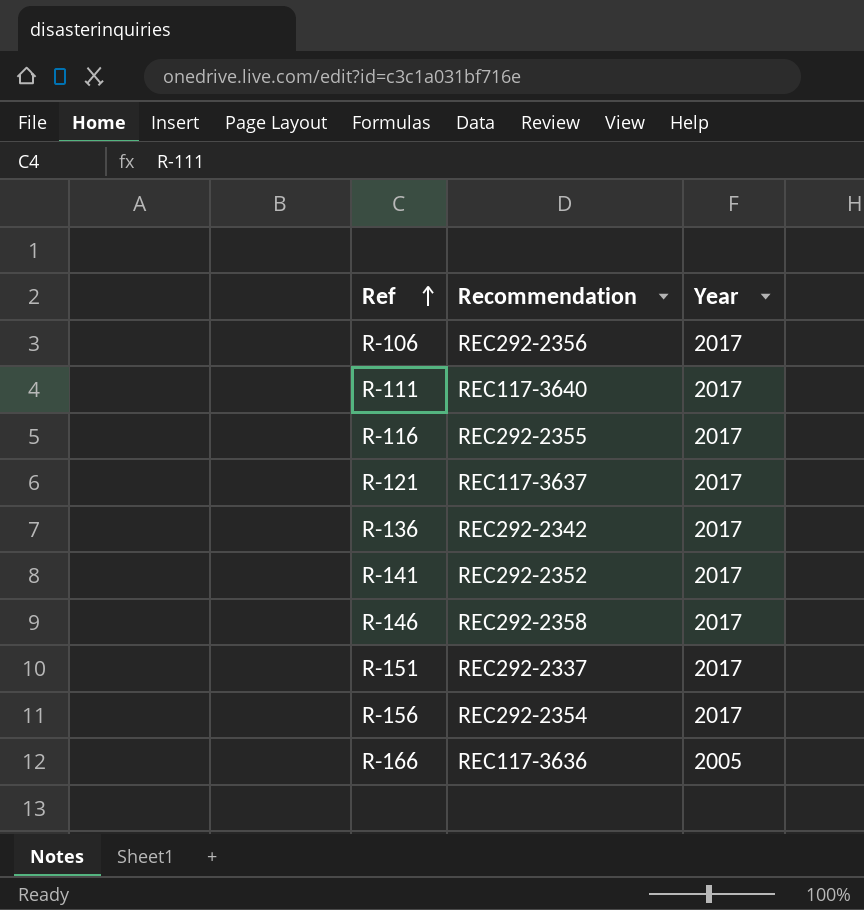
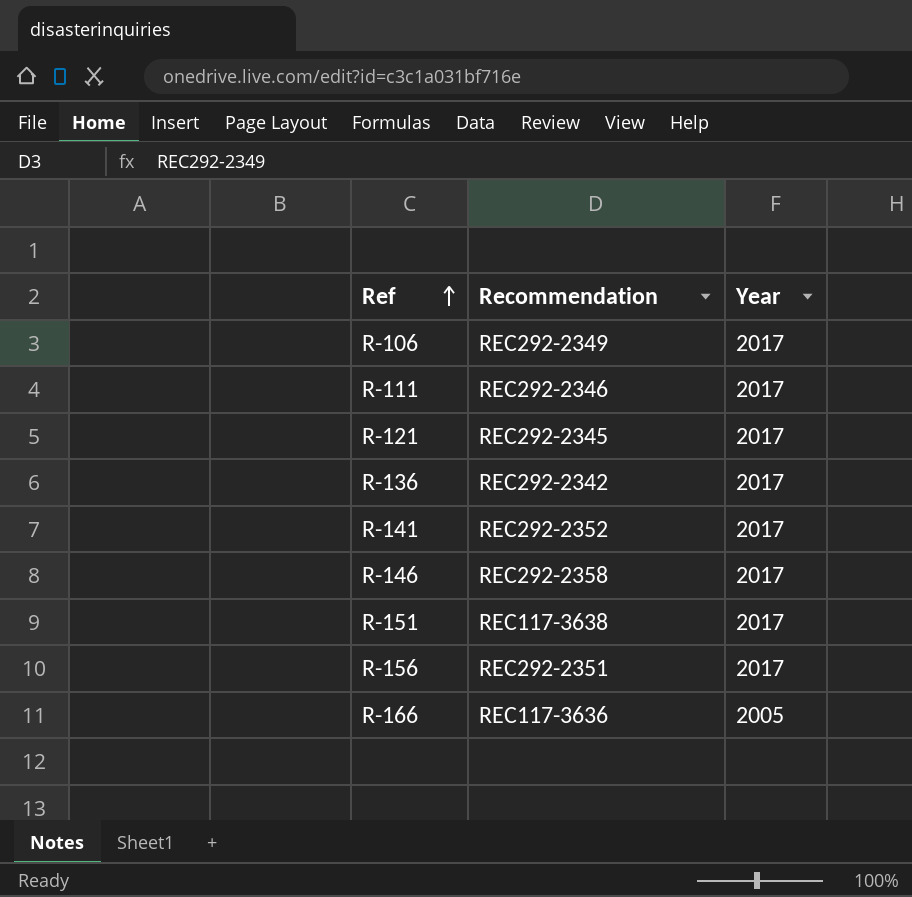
row R-116: REC292-2355 | 2017 -> none
R-106 | Recommendation: REC292-2356 -> REC292-2349
R-111 | Recommendation: REC117-3640 -> REC292-2346
R-121 | Recommendation: REC117-3637 -> REC292-2345
R-151 | Recommendation: REC292-2337 -> REC117-3638
R-156 | Recommendation: REC292-2354 -> REC292-2351

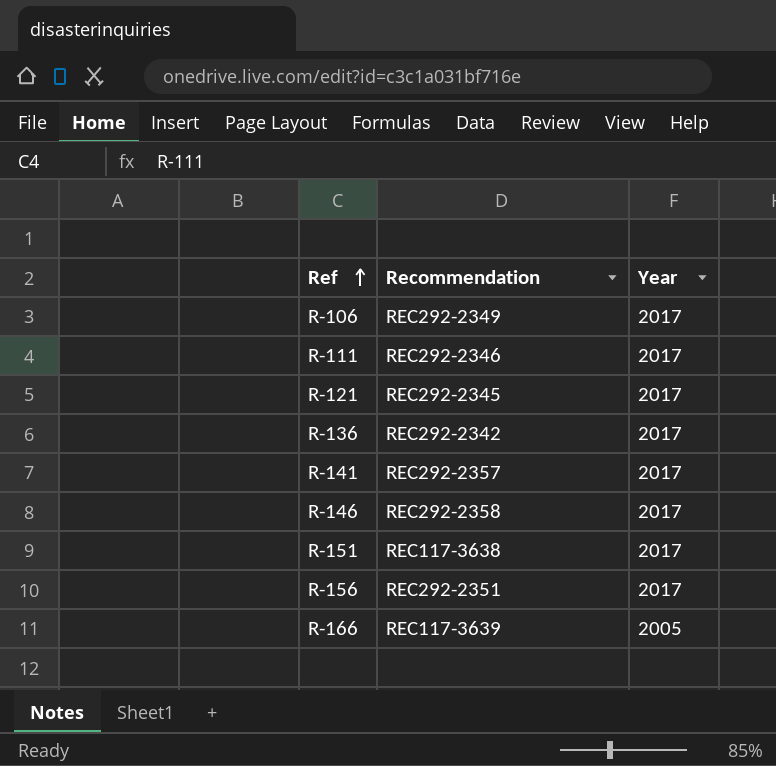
R-141 | Recommendation: REC292-2352 -> REC292-2357
R-166 | Recommendation: REC117-3636 -> REC117-3639

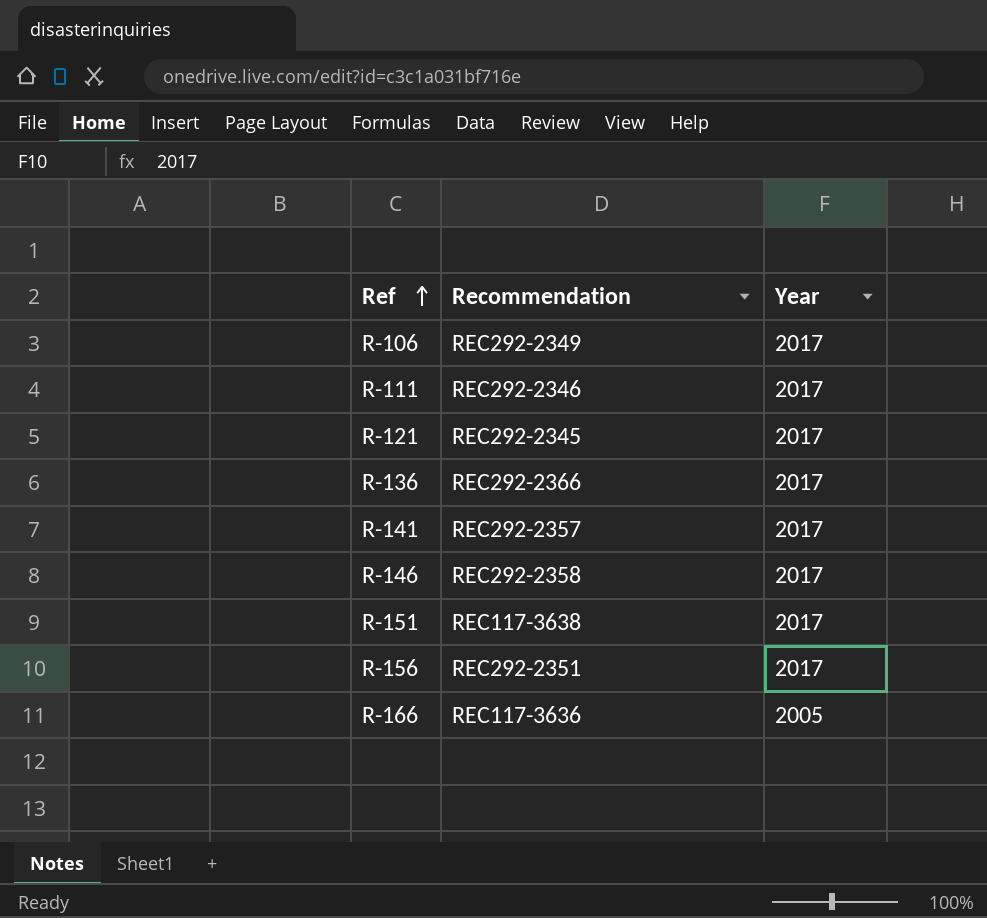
R-136 | Recommendation: REC292-2342 -> REC292-2366
R-166 | Recommendation: REC117-3639 -> REC117-3636

